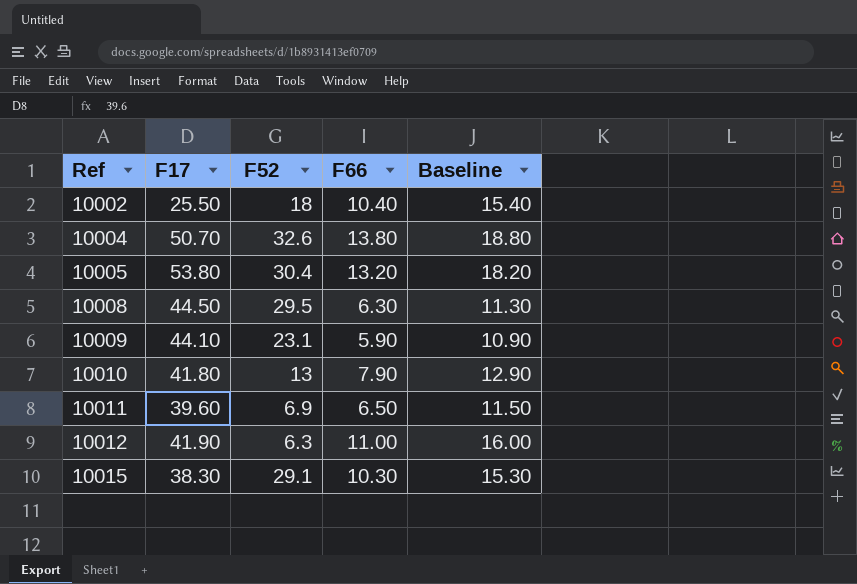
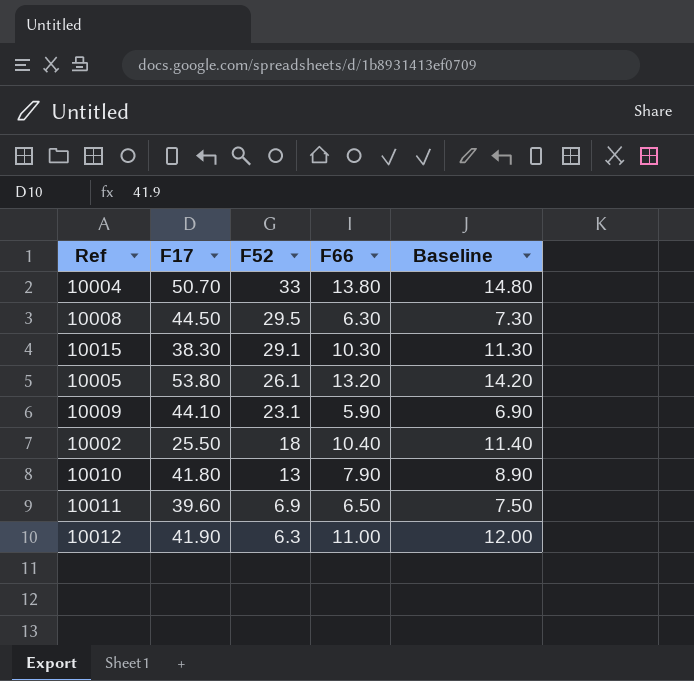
row order: Ref ascending -> F52 descending
column Baseline | formula: [F66] + 5 -> [F66] + 1
10004 | F52: 32.6 -> 33
10005 | F52: 30.4 -> 26.1

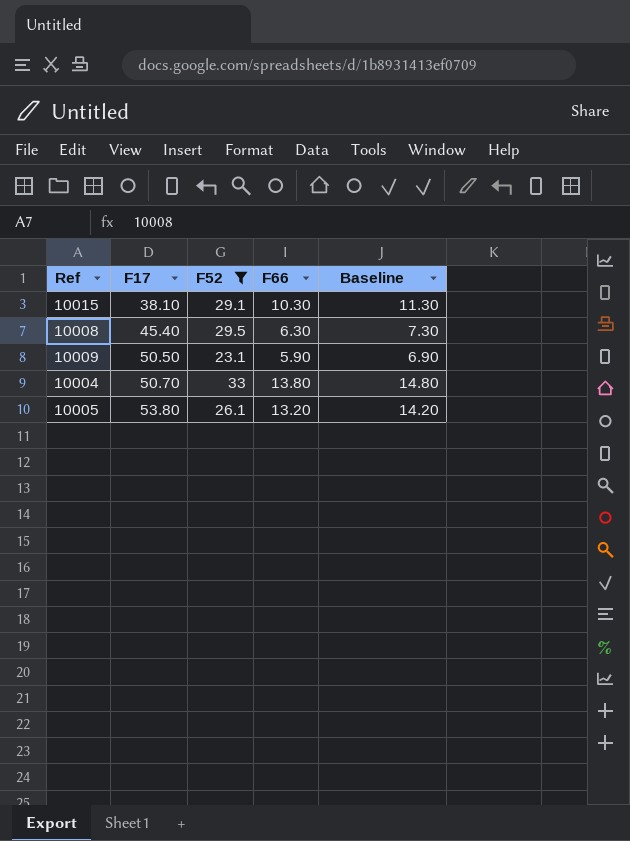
filter: none -> F52 >= 23.1
row order: F52 descending -> F17 ascending
10015 | F17: 38.30 -> 38.10
10008 | F17: 44.50 -> 45.40
10009 | F17: 44.10 -> 50.50

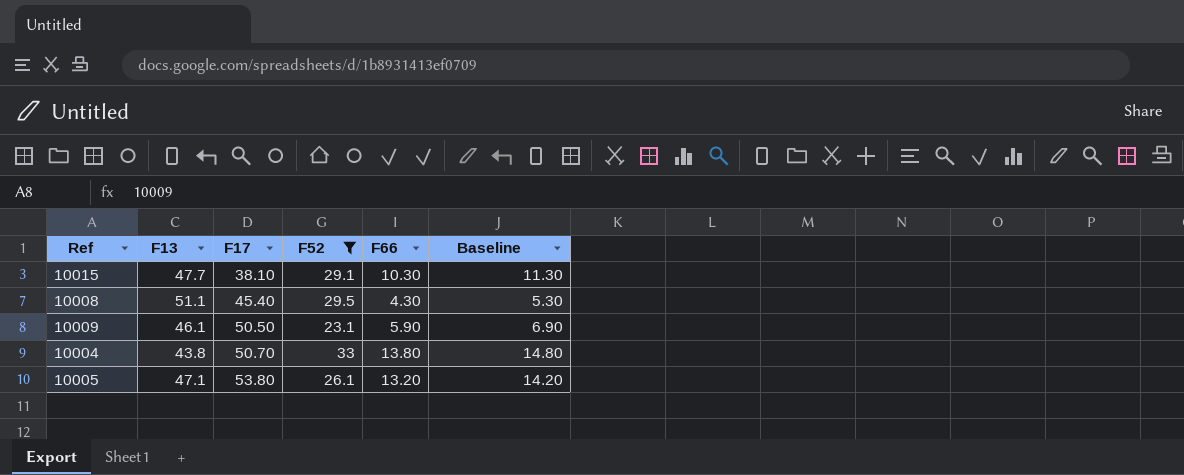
column F13 | position: none -> 2
10008 | F66: 6.30 -> 4.30
10008 | Baseline: 7.30 -> 5.30

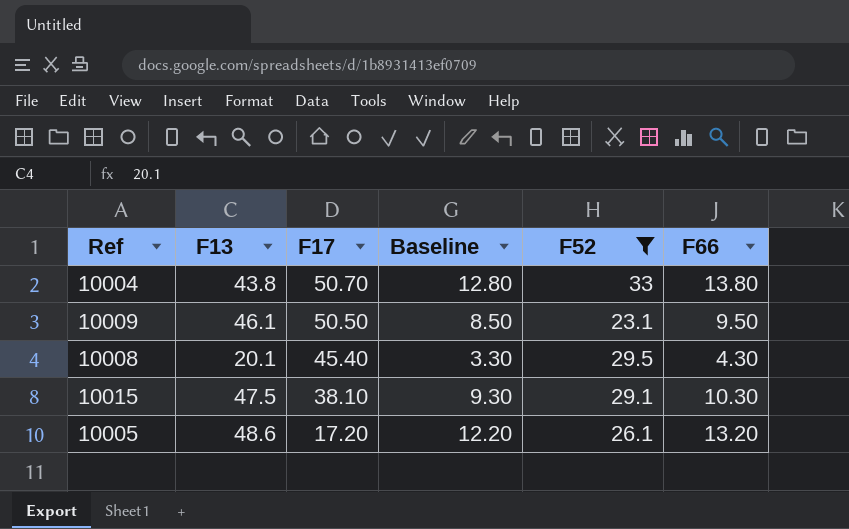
row order: F17 ascending -> F17 descending
column Baseline | formula: [F66] + 1 -> [F66] - 1
column Baseline | position: 6 -> 4
10009 | F66: 5.90 -> 9.50
10008 | F13: 51.1 -> 20.1
10015 | F13: 47.7 -> 47.5
10005 | F13: 47.1 -> 48.6
10005 | F17: 53.80 -> 17.20

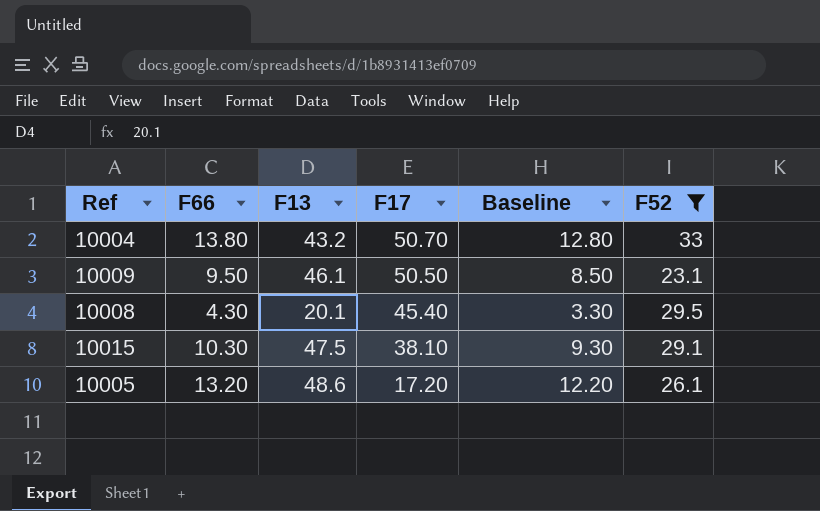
column F66 | position: 6 -> 2
10004 | F13: 43.8 -> 43.2

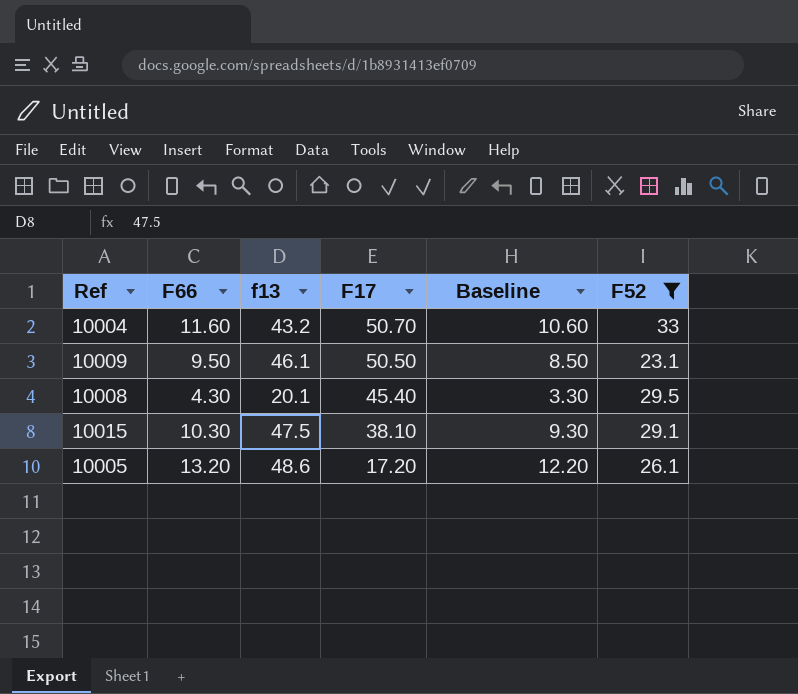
column name: F13 -> f13
10004 | F66: 13.80 -> 11.60
10004 | Baseline: 12.80 -> 10.60

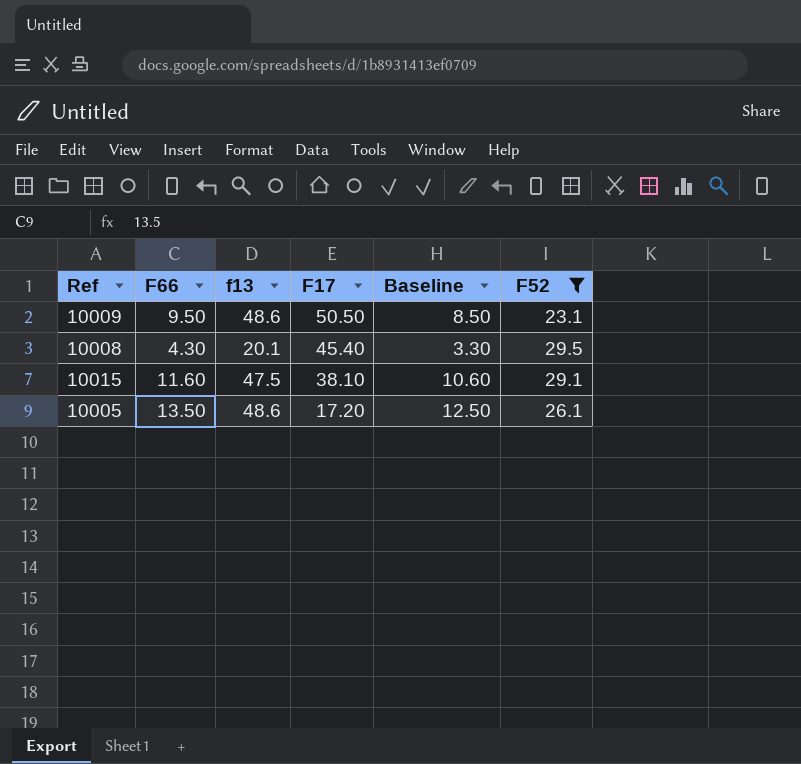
row 10004: 11.60 | 43.2 | 50.70 | 10.60 | 33 -> none
10009 | f13: 46.1 -> 48.6
10015 | F66: 10.30 -> 11.60
10015 | Baseline: 9.30 -> 10.60
10005 | F66: 13.20 -> 13.50
10005 | Baseline: 12.20 -> 12.50

